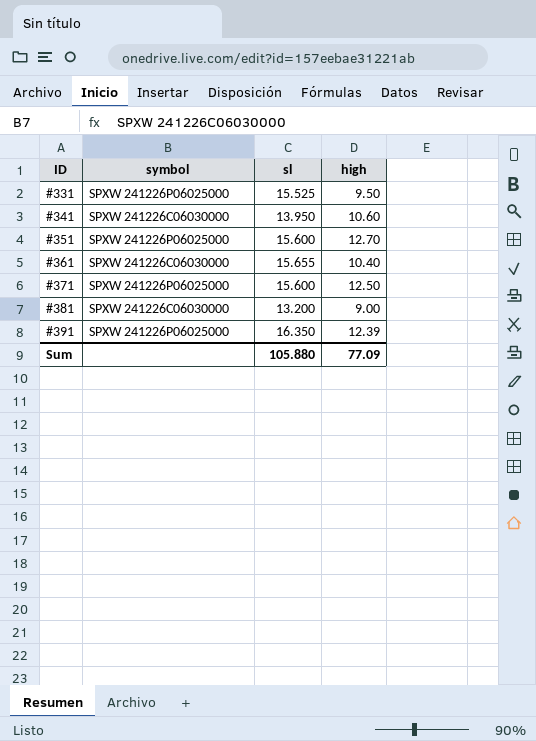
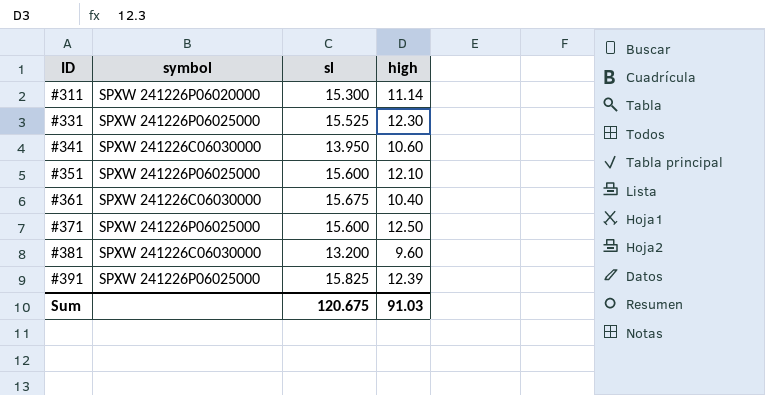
row #311: none -> SPXW 241226P06020000 | 15.300 | 11.14
#331 | high: 9.50 -> 12.30
#351 | high: 12.70 -> 12.10
#361 | sl: 15.655 -> 15.675
#381 | high: 9.00 -> 9.60
#391 | sl: 16.350 -> 15.825
Sum | sl: 105.880 -> 120.675
Sum | high: 77.09 -> 91.03

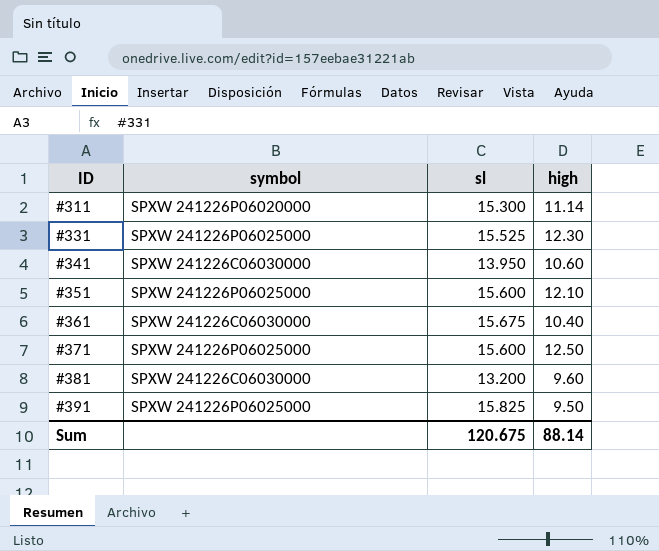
#391 | high: 12.39 -> 9.50
Sum | high: 91.03 -> 88.14

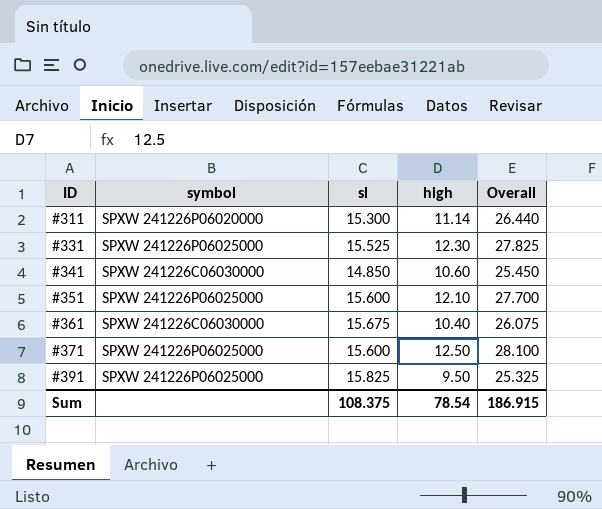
column Overall | formula: none -> [sl] + [high]
row #381: SPXW 241226C06030000 | 13.200 | 9.60 -> none
#341 | sl: 13.950 -> 14.850
Sum | sl: 120.675 -> 108.375
Sum | high: 88.14 -> 78.54

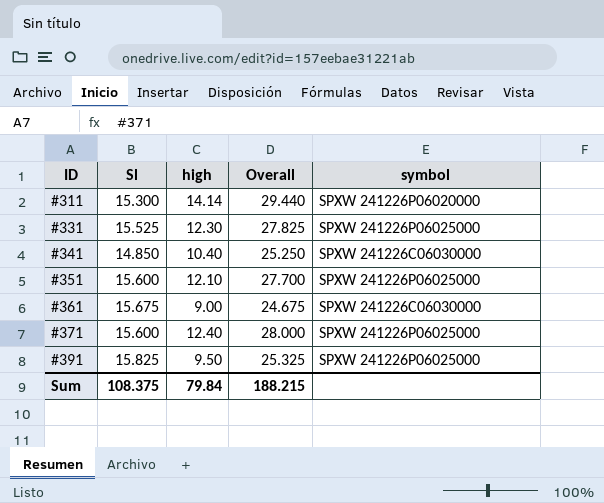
column name: sl -> Sl
column symbol | position: 2 -> 5
#311 | high: 11.14 -> 14.14
#311 | Overall: 26.440 -> 29.440
#341 | high: 10.60 -> 10.40
#341 | Overall: 25.450 -> 25.250
#361 | high: 10.40 -> 9.00
#361 | Overall: 26.075 -> 24.675
#371 | high: 12.50 -> 12.40
#371 | Overall: 28.100 -> 28.000
Sum | high: 78.54 -> 79.84
Sum | Overall: 186.915 -> 188.215

